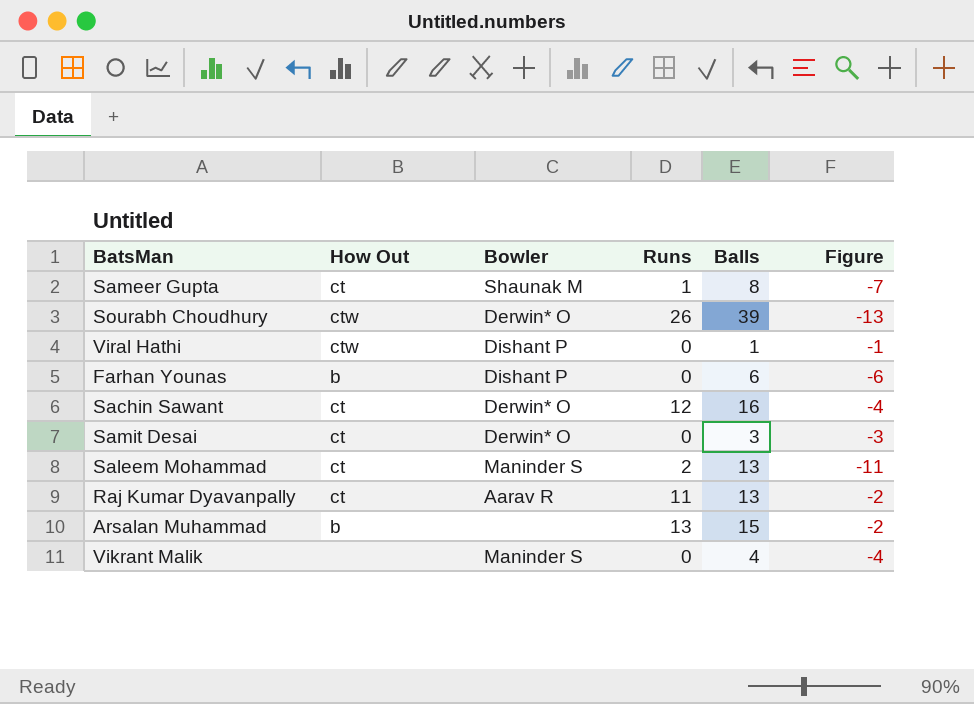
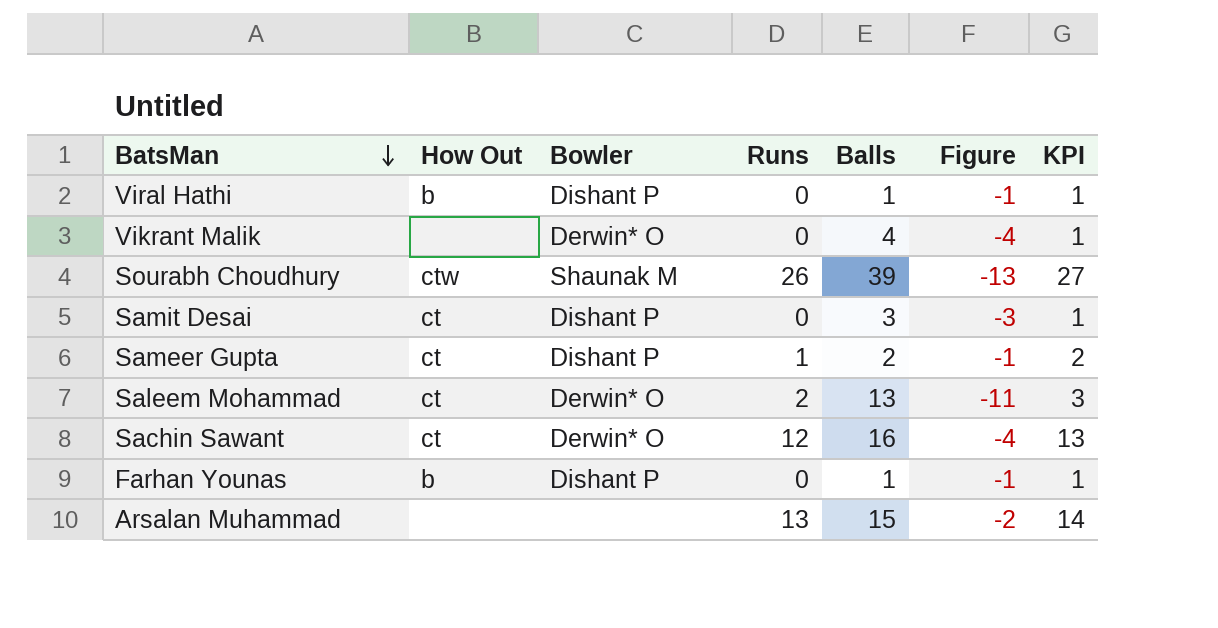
row order: none -> BatsMan descending
column KPI | formula: none -> [Runs] + 1
row Raj Kumar Dyavanpally: ct | Aarav R | 11 | 13 | -2 -> none
Viral Hathi | How Out: ctw -> b
Vikrant Malik | Bowler: Maninder S -> Derwin* O
Sourabh Choudhury | Bowler: Derwin* O -> Shaunak M
Samit Desai | Bowler: Derwin* O -> Dishant P
Sameer Gupta | Bowler: Shaunak M -> Dishant P
Sameer Gupta | Balls: 8 -> 2
Sameer Gupta | Figure: -7 -> -1
Saleem Mohammad | Bowler: Maninder S -> Derwin* O
Farhan Younas | Balls: 6 -> 1
Farhan Younas | Figure: -6 -> -1
Arsalan Muhammad | How Out: b -> none

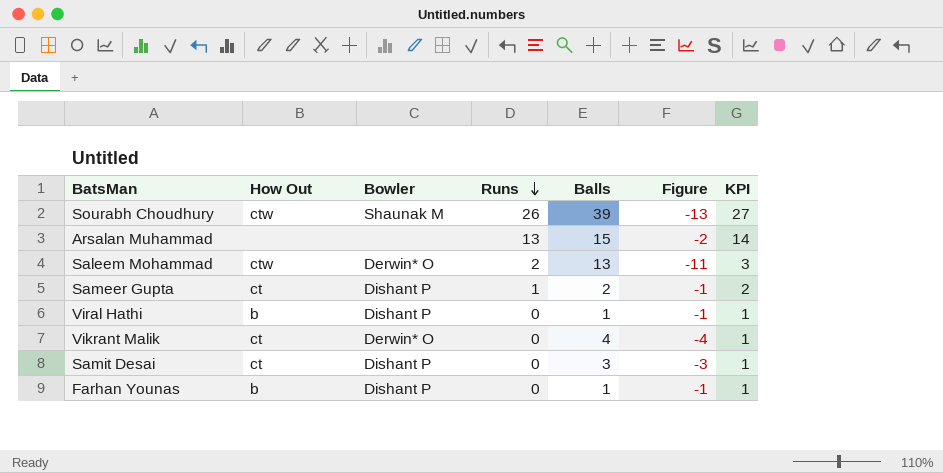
row order: BatsMan descending -> Runs descending
row Sachin Sawant: ct | Derwin* O | 12 | 16 | -4 | 13 -> none
Saleem Mohammad | How Out: ct -> ctw
Vikrant Malik | How Out: none -> ct

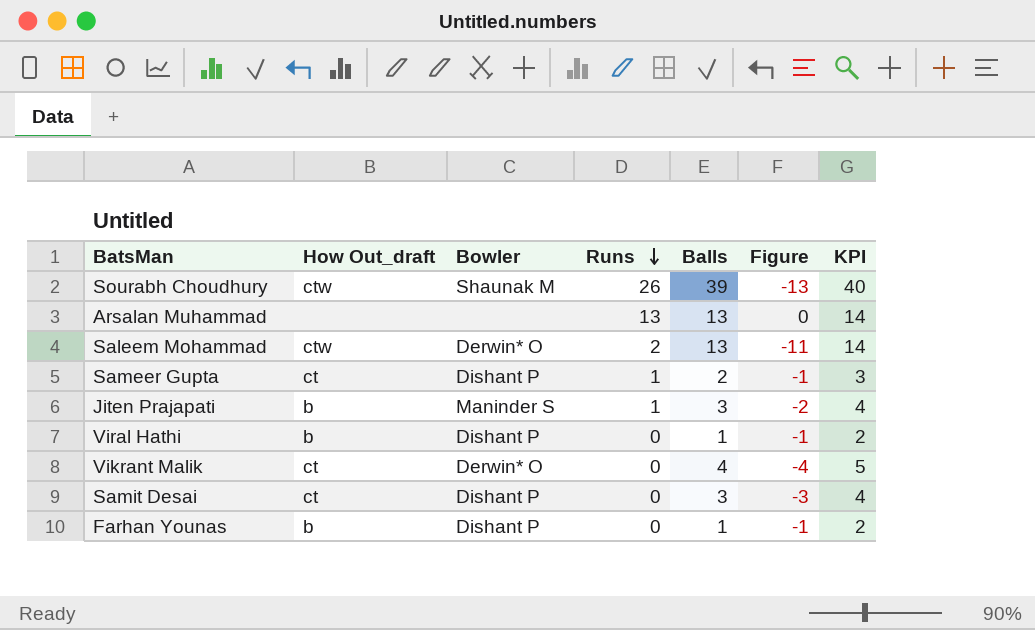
column name: How Out -> How Out_draft
column KPI | formula: [Runs] + 1 -> [Balls] + 1
Arsalan Muhammad | Balls: 15 -> 13
Arsalan Muhammad | Figure: -2 -> 0
row Jiten Prajapati: none -> b | Maninder S | 1 | 3 | -2 | 4

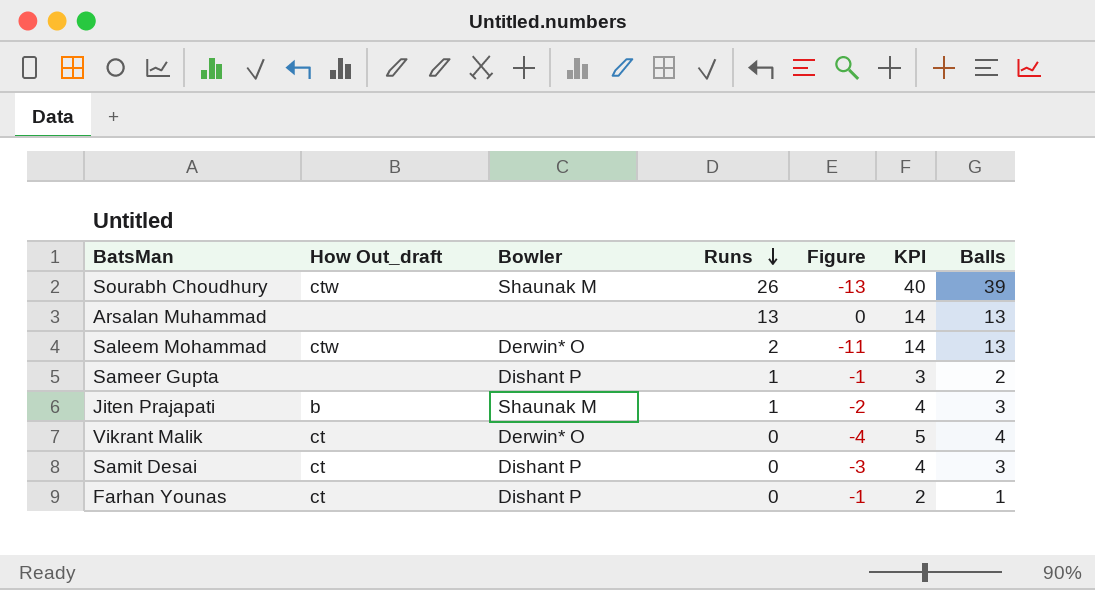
column Balls | position: 5 -> 7
row Viral Hathi: b | Dishant P | 0 | 1 | -1 | 2 -> none
Sameer Gupta | How Out_draft: ct -> none
Jiten Prajapati | Bowler: Maninder S -> Shaunak M
Farhan Younas | How Out_draft: b -> ct

